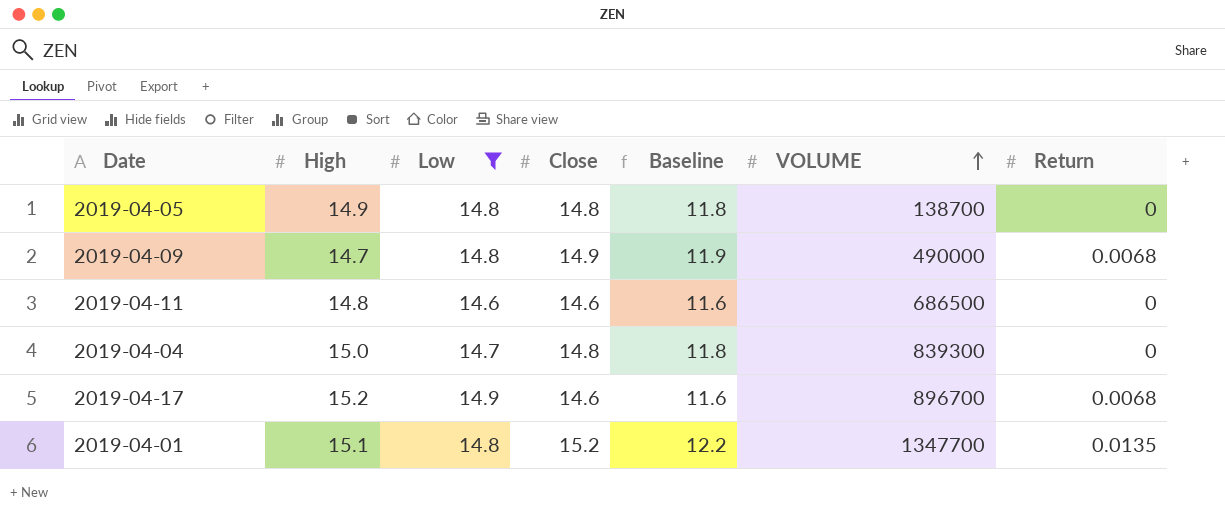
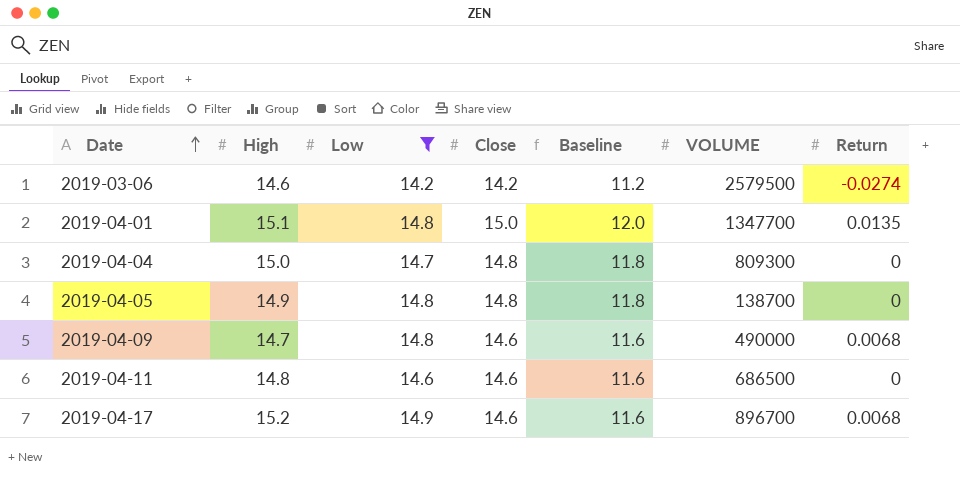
row order: VOLUME ascending -> Date ascending
row 2019-03-06: none -> 14.6 | 14.2 | 14.2 | 11.2 | 2579500 | -0.0274
2019-04-01 | Close: 15.2 -> 15.0
2019-04-01 | Baseline: 12.2 -> 12.0
2019-04-04 | VOLUME: 839300 -> 809300
2019-04-09 | Close: 14.9 -> 14.6
2019-04-09 | Baseline: 11.9 -> 11.6

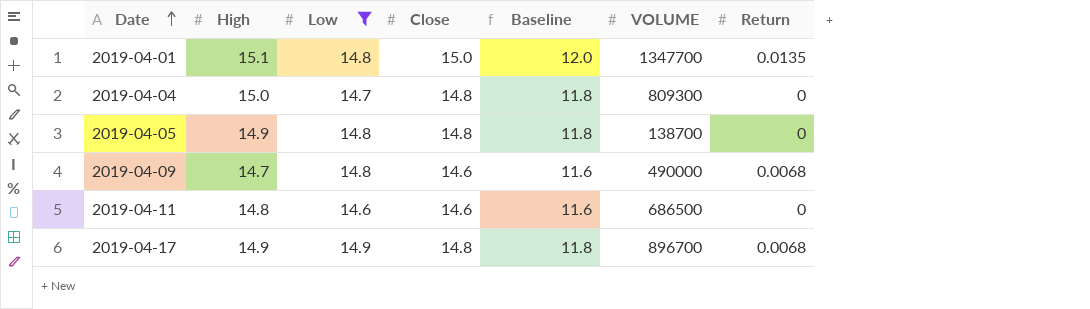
row 2019-03-06: 14.6 | 14.2 | 14.2 | 11.2 | 2579500 | -0.0274 -> none
2019-04-17 | High: 15.2 -> 14.9
2019-04-17 | Close: 14.6 -> 14.8
2019-04-17 | Baseline: 11.6 -> 11.8

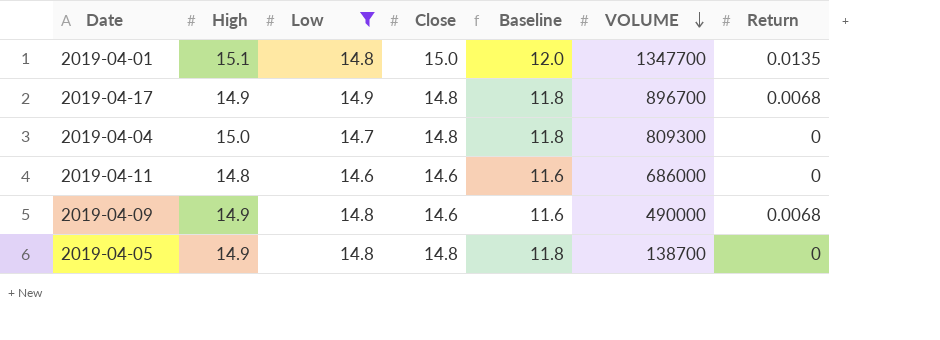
row order: Date ascending -> VOLUME descending
2019-04-11 | VOLUME: 686500 -> 686000
2019-04-09 | High: 14.7 -> 14.9

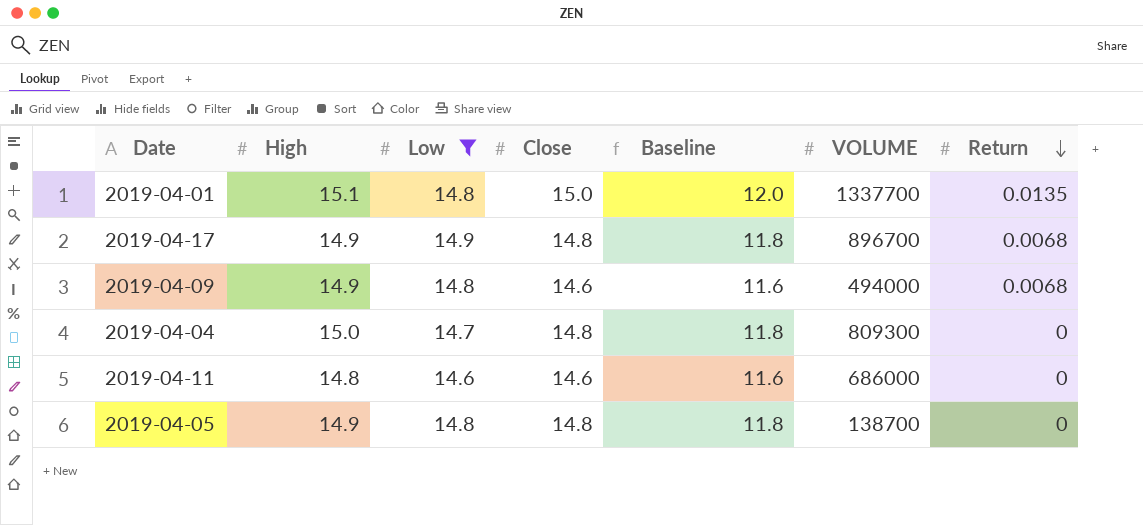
row order: VOLUME descending -> Return descending
2019-04-01 | VOLUME: 1347700 -> 1337700
2019-04-09 | VOLUME: 490000 -> 494000

